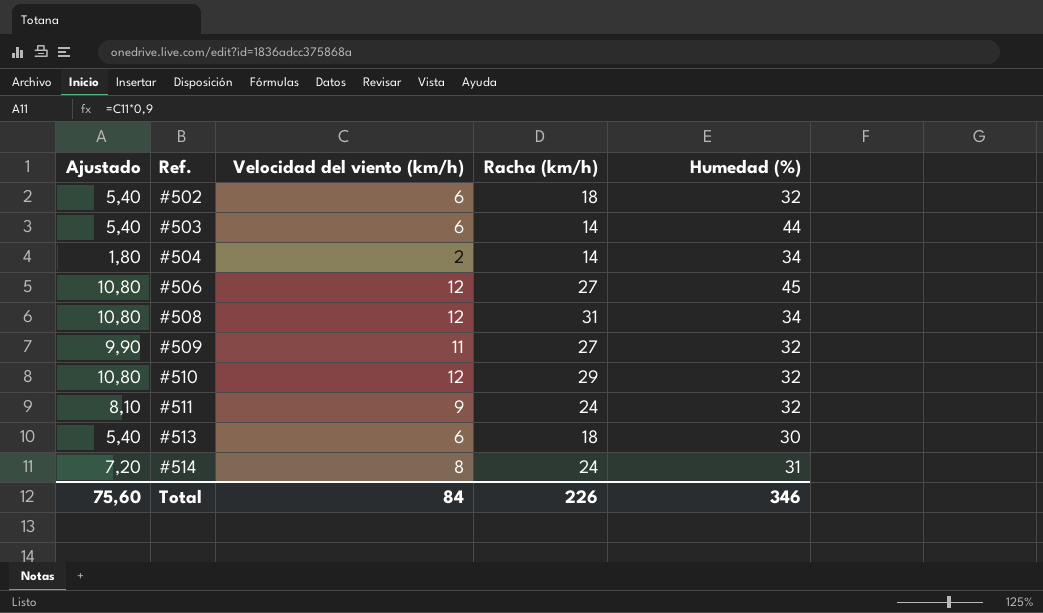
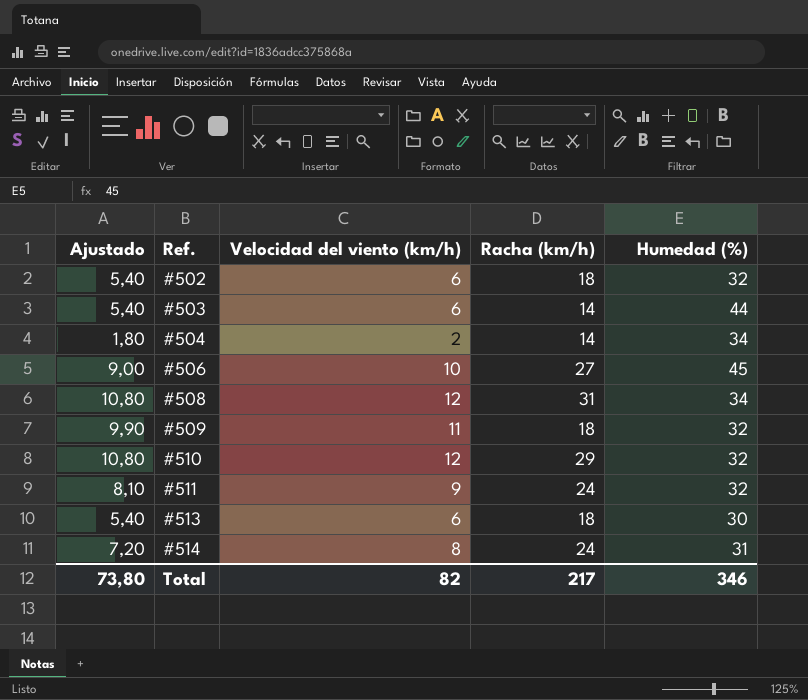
#506 | Ajustado: 10,80 -> 9,00
#506 | Velocidad del viento (km/h): 12 -> 10
#509 | Racha (km/h): 27 -> 18
Total | Ajustado: 75,60 -> 73,80
Total | Velocidad del viento (km/h): 84 -> 82
Total | Racha (km/h): 226 -> 217

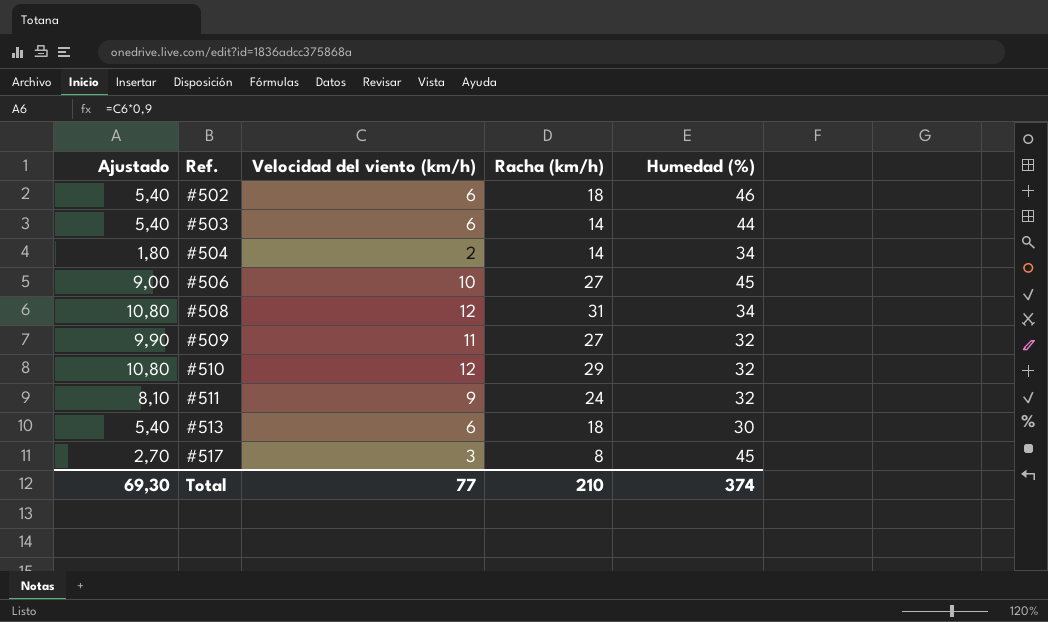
row #514: 7,20 | 8 | 24 | 31 -> none
#502 | Humedad (%): 32 -> 46
#509 | Racha (km/h): 18 -> 27
row #517: none -> 2,70 | 3 | 8 | 45
Total | Ajustado: 73,80 -> 69,30
Total | Velocidad del viento (km/h): 82 -> 77
Total | Racha (km/h): 217 -> 210
Total | Humedad (%): 346 -> 374

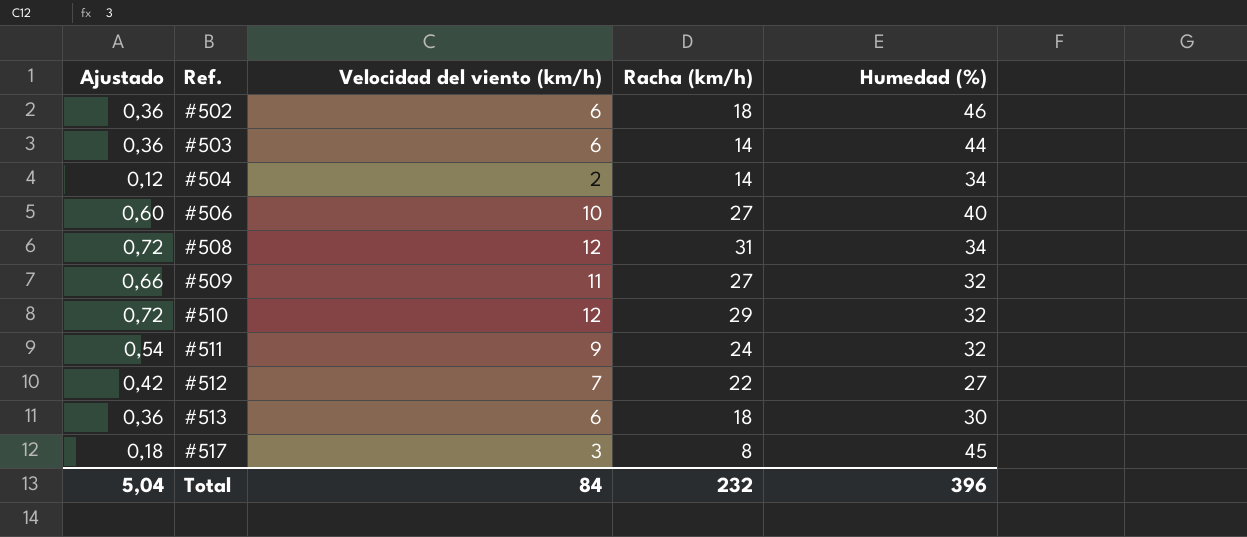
column Ajustado | formula: [Velocidad del viento (km/h)] * 0,9 -> [Velocidad del viento (km/h)] * 0,06
#506 | Humedad (%): 45 -> 40
row #512: none -> 0,42 | 7 | 22 | 27
Total | Ajustado: 69,30 -> 5,04
Total | Velocidad del viento (km/h): 77 -> 84
Total | Racha (km/h): 210 -> 232
Total | Humedad (%): 374 -> 396

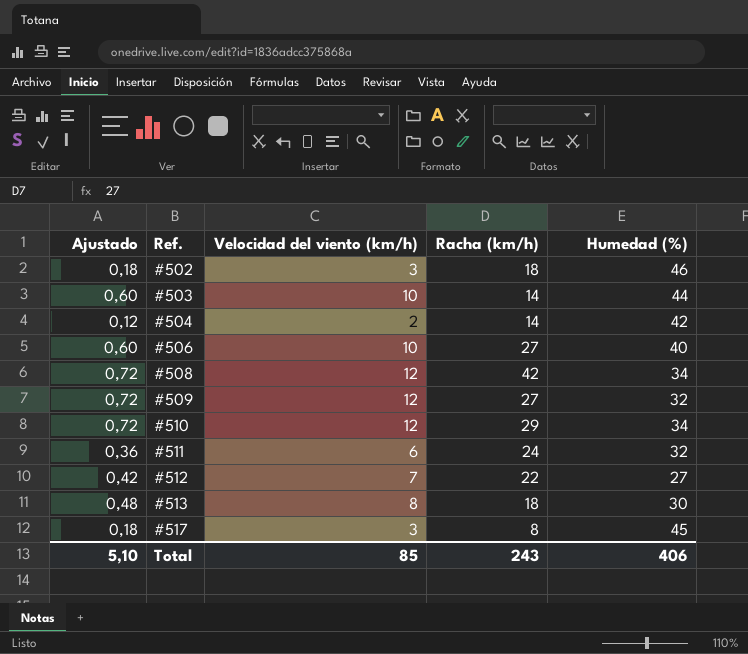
#502 | Ajustado: 0,36 -> 0,18
#502 | Velocidad del viento (km/h): 6 -> 3
#503 | Ajustado: 0,36 -> 0,60
#503 | Velocidad del viento (km/h): 6 -> 10
#504 | Humedad (%): 34 -> 42
#508 | Racha (km/h): 31 -> 42
#509 | Ajustado: 0,66 -> 0,72
#509 | Velocidad del viento (km/h): 11 -> 12
#510 | Humedad (%): 32 -> 34
#511 | Ajustado: 0,54 -> 0,36
#511 | Velocidad del viento (km/h): 9 -> 6
#513 | Ajustado: 0,36 -> 0,48
#513 | Velocidad del viento (km/h): 6 -> 8
Total | Ajustado: 5,04 -> 5,10
Total | Velocidad del viento (km/h): 84 -> 85
Total | Racha (km/h): 232 -> 243
Total | Humedad (%): 396 -> 406

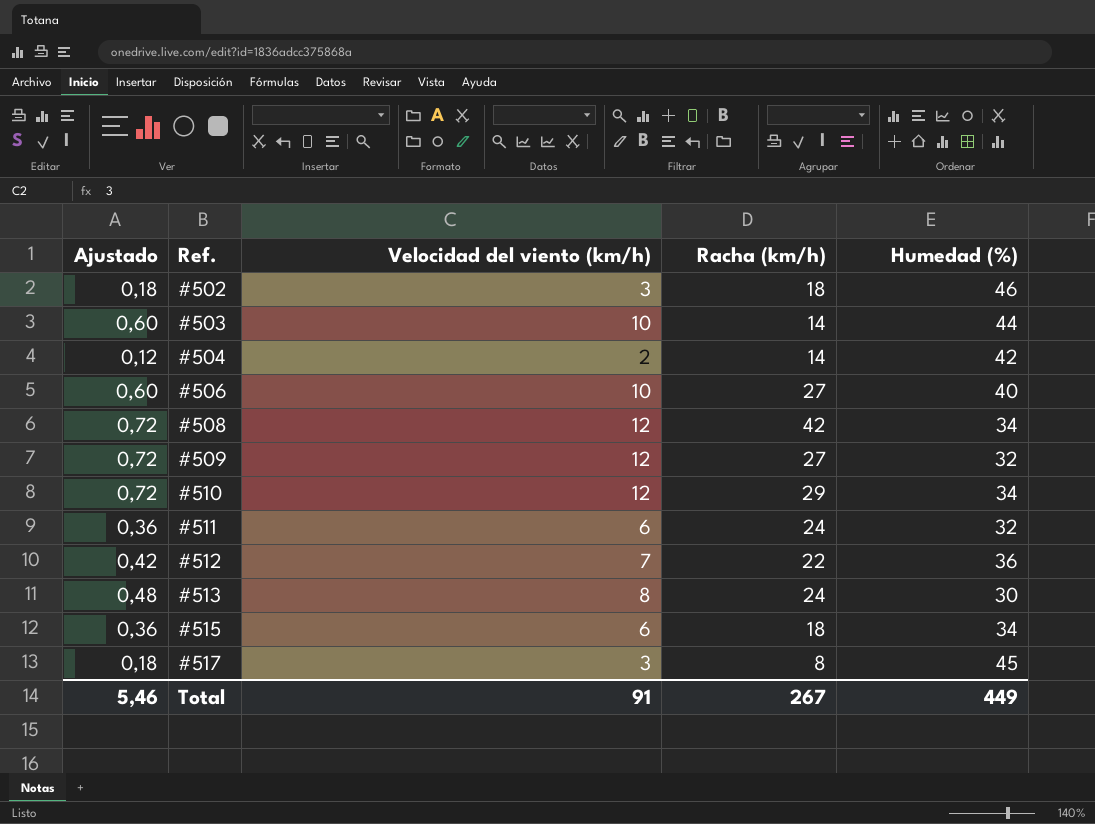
#512 | Humedad (%): 27 -> 36
#513 | Racha (km/h): 18 -> 24
row #515: none -> 0,36 | 6 | 18 | 34
Total | Ajustado: 5,10 -> 5,46
Total | Velocidad del viento (km/h): 85 -> 91
Total | Racha (km/h): 243 -> 267
Total | Humedad (%): 406 -> 449

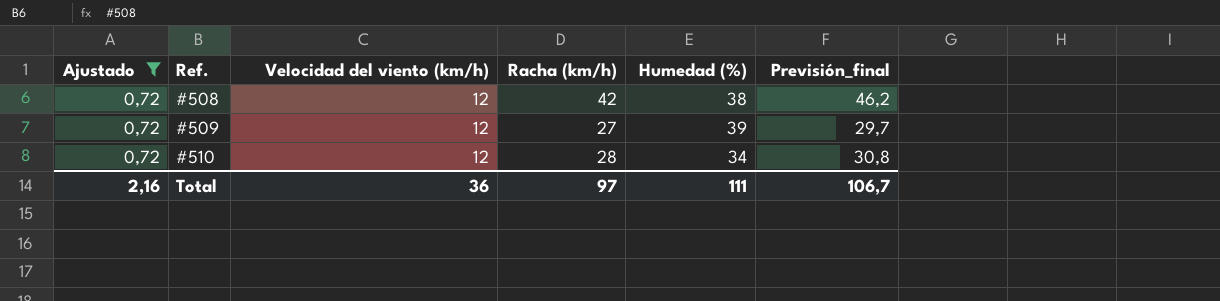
filter: none -> Ajustado = 0,72
column Previsión_final | formula: none -> [Racha (km/h)] * 1,1
#508 | Humedad (%): 34 -> 38
#509 | Humedad (%): 32 -> 39
#510 | Racha (km/h): 29 -> 28
Total | Ajustado: 5,46 -> 2,16
Total | Velocidad del viento (km/h): 91 -> 36
Total | Racha (km/h): 267 -> 97
Total | Humedad (%): 449 -> 111

